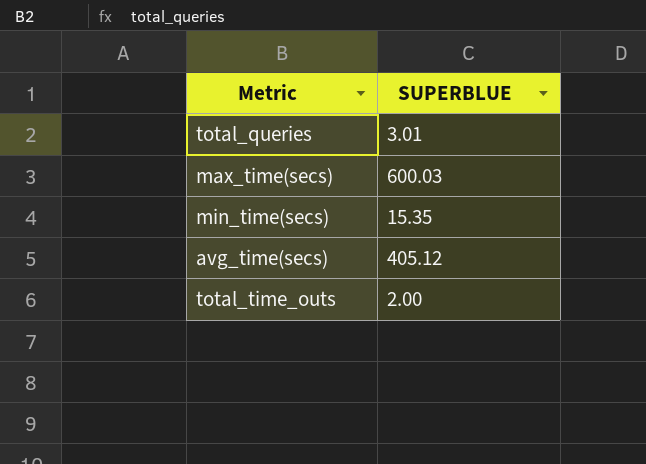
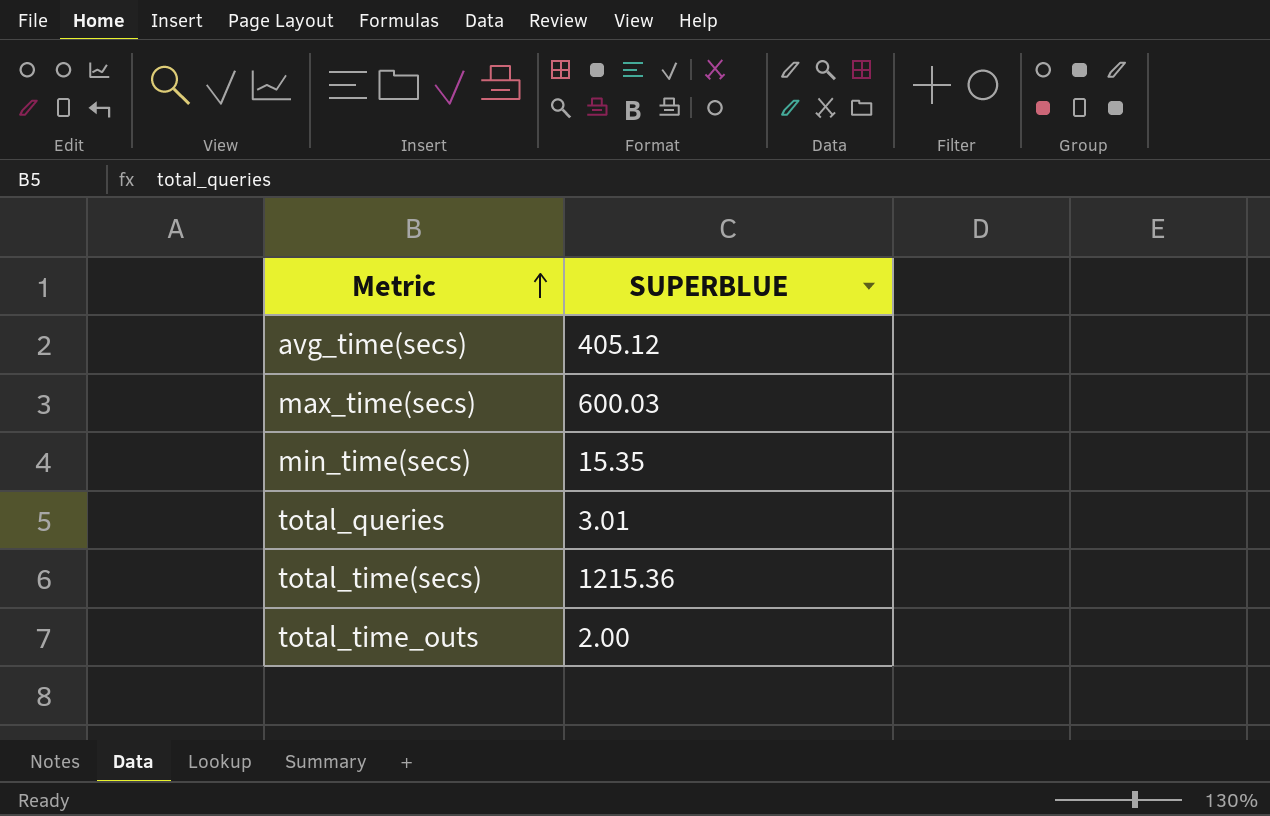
row order: none -> Metric ascending
row total_time(secs): none -> 1215.36

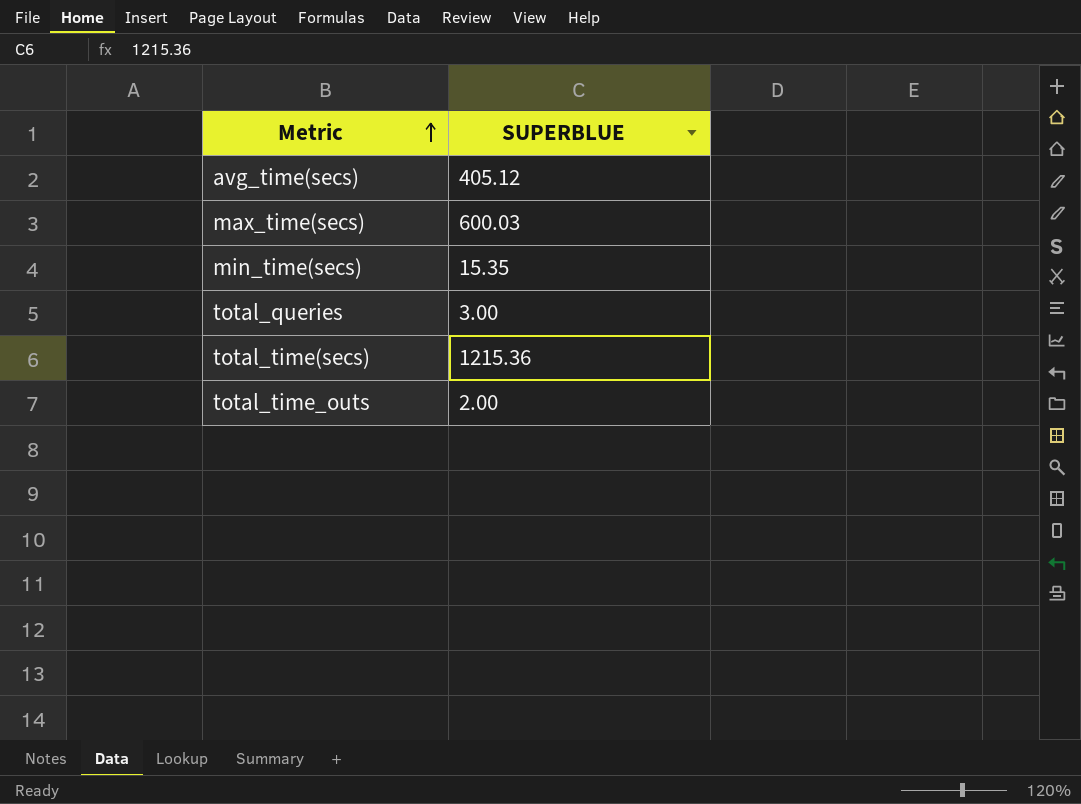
total_queries | SUPERBLUE: 3.01 -> 3.00

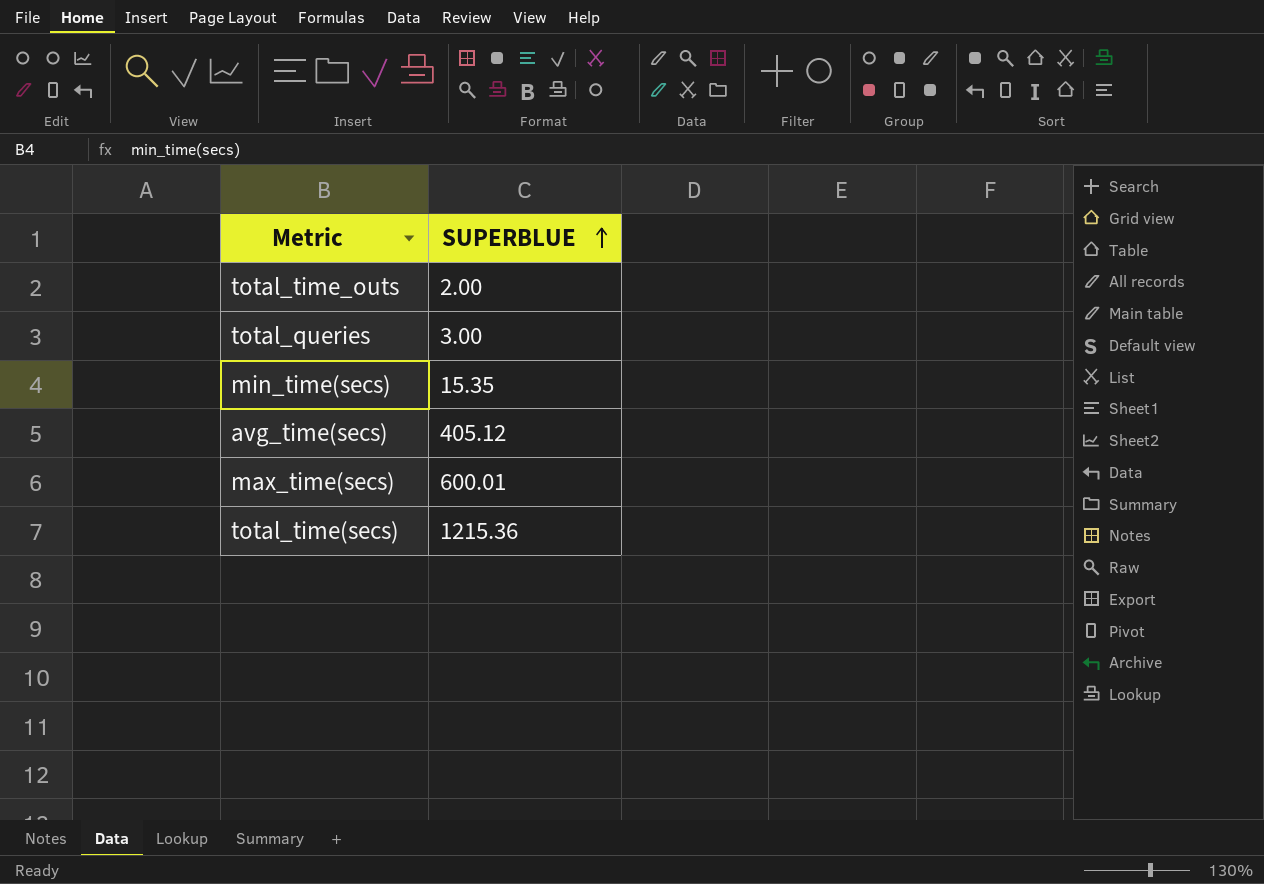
row order: Metric ascending -> SUPERBLUE ascending
max_time(secs) | SUPERBLUE: 600.03 -> 600.01

